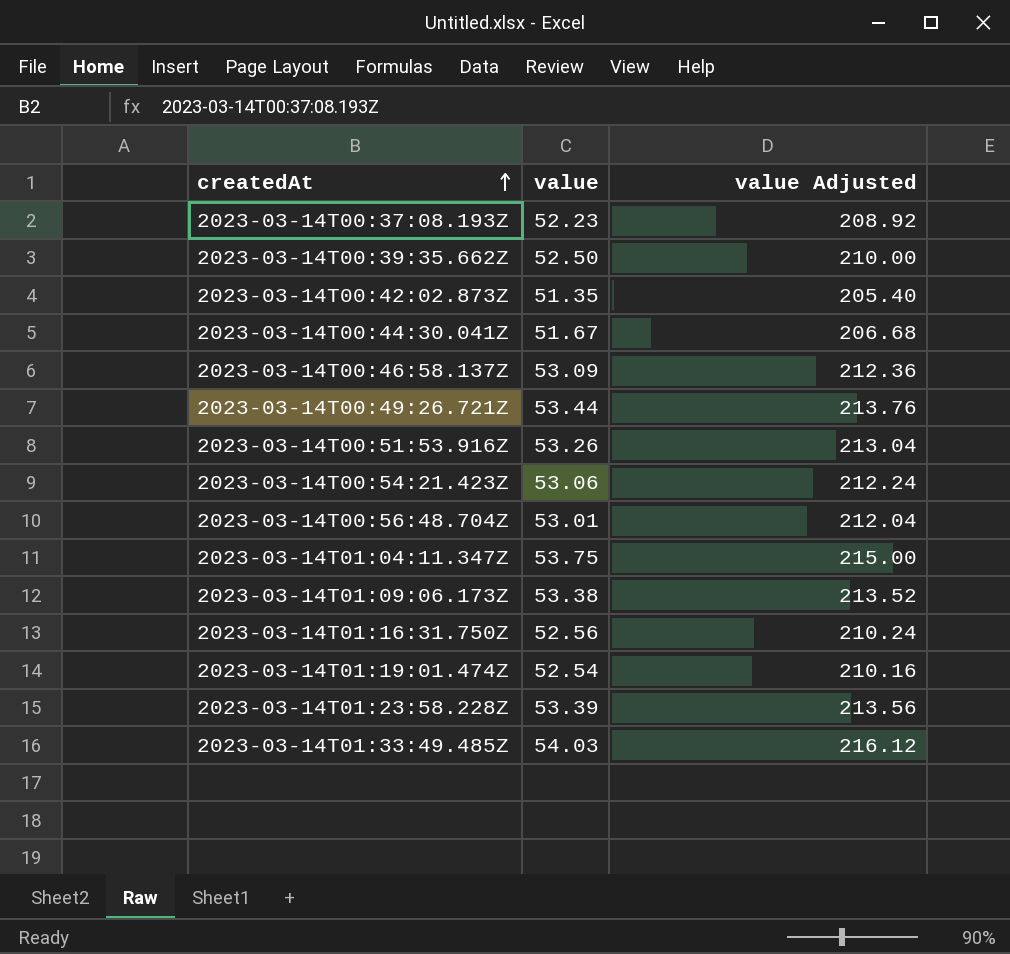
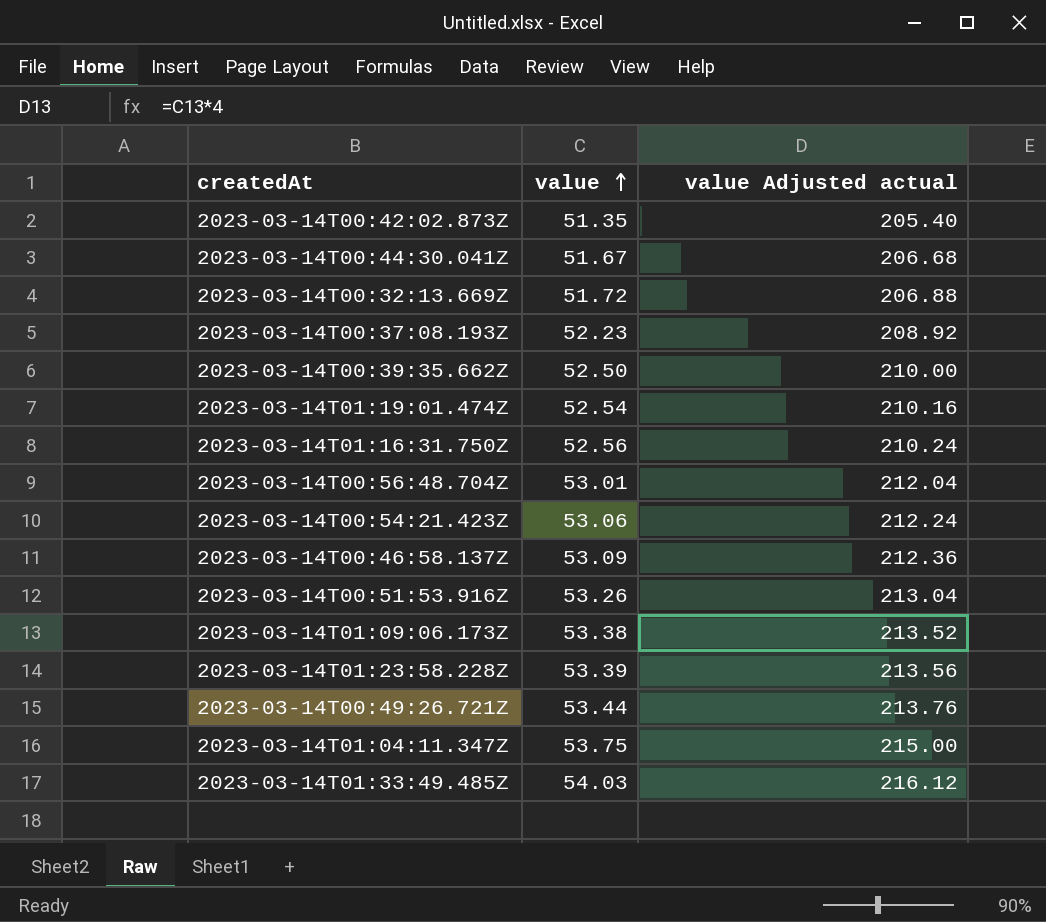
row order: createdAt ascending -> value ascending
column name: value Adjusted -> value Adjusted actual
row 2023-03-14T00:32:13.669Z: none -> 51.72 | 206.88

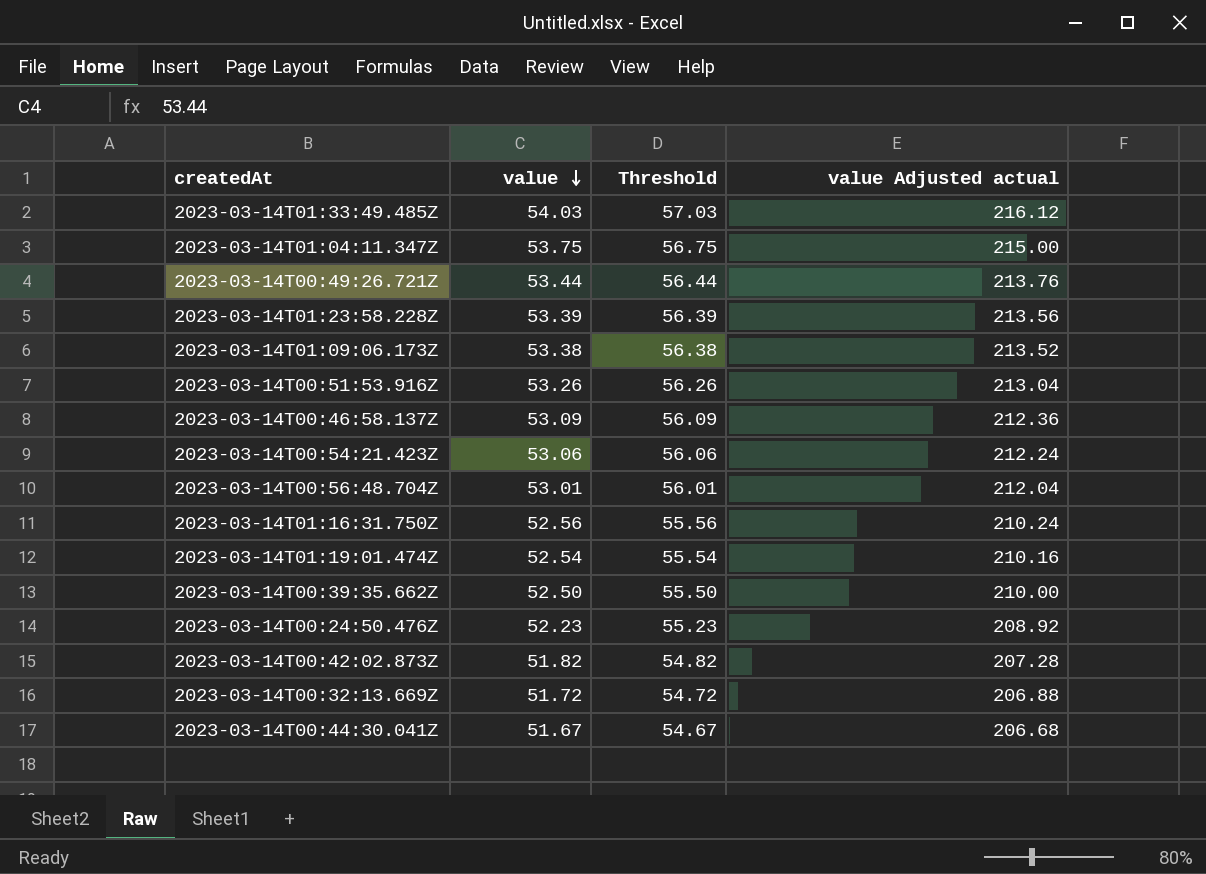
row order: value ascending -> value descending
column Threshold | formula: none -> [value] + 3
row 2023-03-14T00:37:08.193Z: 52.23 | 208.92 -> none
row 2023-03-14T00:24:50.476Z: none -> 52.23 | 55.23 | 208.92
2023-03-14T00:42:02.873Z | value: 51.35 -> 51.82
2023-03-14T00:42:02.873Z | value Adjusted actual: 205.40 -> 207.28

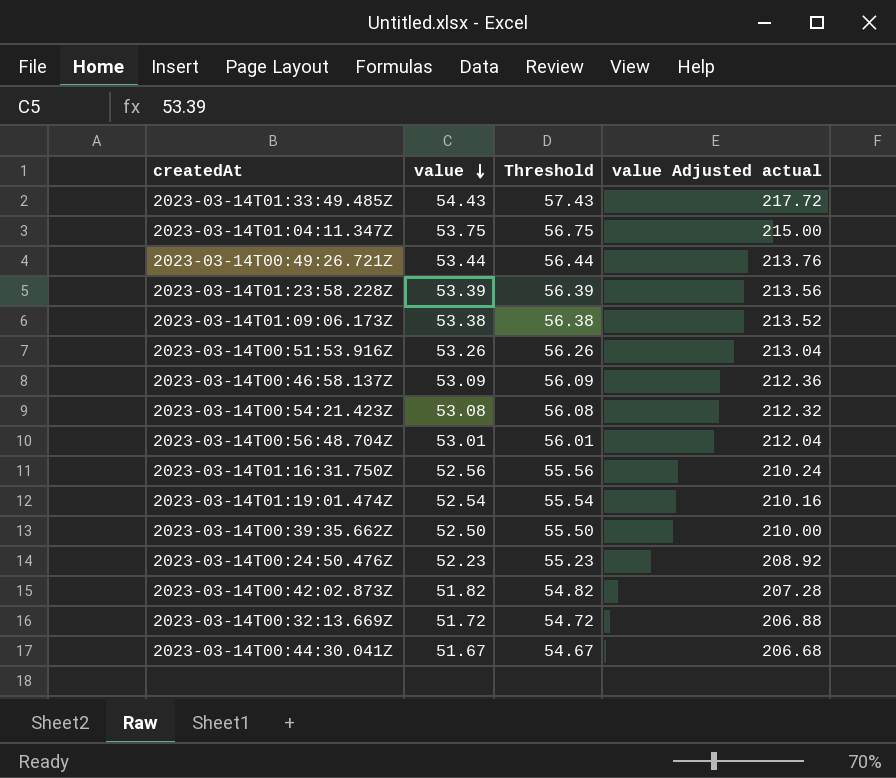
2023-03-14T01:33:49.485Z | value: 54.03 -> 54.43
2023-03-14T01:33:49.485Z | Threshold: 57.03 -> 57.43
2023-03-14T01:33:49.485Z | value Adjusted actual: 216.12 -> 217.72
2023-03-14T00:54:21.423Z | value: 53.06 -> 53.08
2023-03-14T00:54:21.423Z | Threshold: 56.06 -> 56.08
2023-03-14T00:54:21.423Z | value Adjusted actual: 212.24 -> 212.32

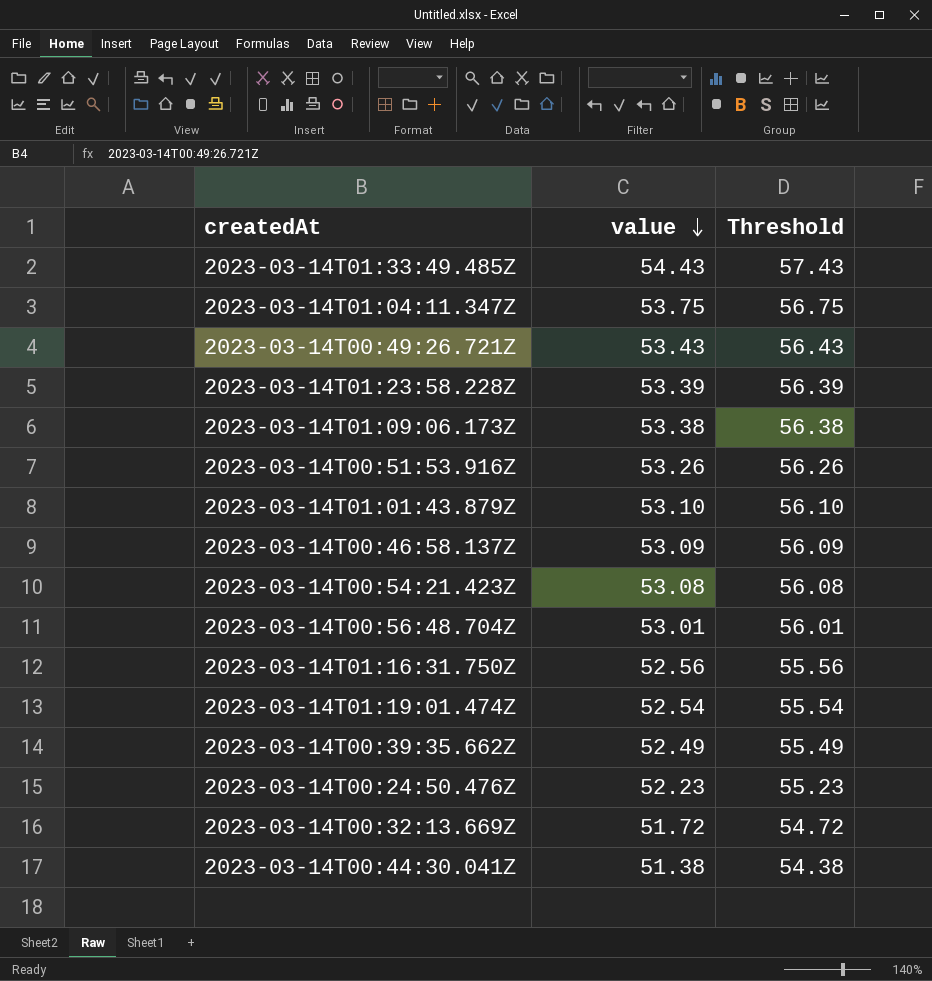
column value Adjusted actual | formula: [value] * 4 -> none
row 2023-03-14T00:42:02.873Z: 51.82 | 54.82 | 207.28 -> none
2023-03-14T00:49:26.721Z | value: 53.44 -> 53.43
2023-03-14T00:49:26.721Z | Threshold: 56.44 -> 56.43
row 2023-03-14T01:01:43.879Z: none -> 53.10 | 56.10
2023-03-14T00:39:35.662Z | value: 52.50 -> 52.49
2023-03-14T00:39:35.662Z | Threshold: 55.50 -> 55.49
2023-03-14T00:44:30.041Z | value: 51.67 -> 51.38
2023-03-14T00:44:30.041Z | Threshold: 54.67 -> 54.38

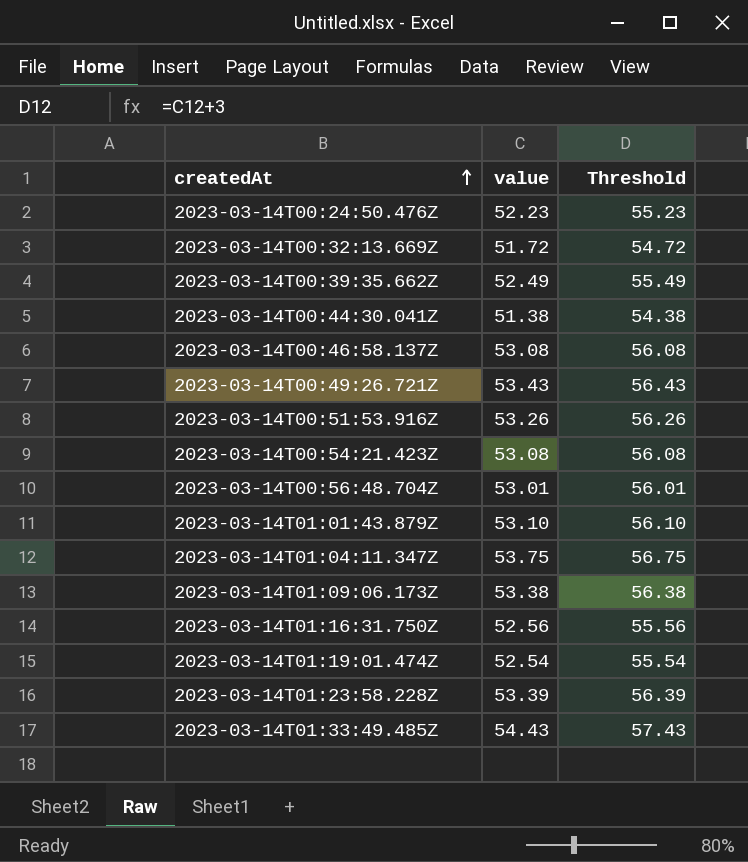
row order: value descending -> createdAt ascending
2023-03-14T00:46:58.137Z | value: 53.09 -> 53.08
2023-03-14T00:46:58.137Z | Threshold: 56.09 -> 56.08

